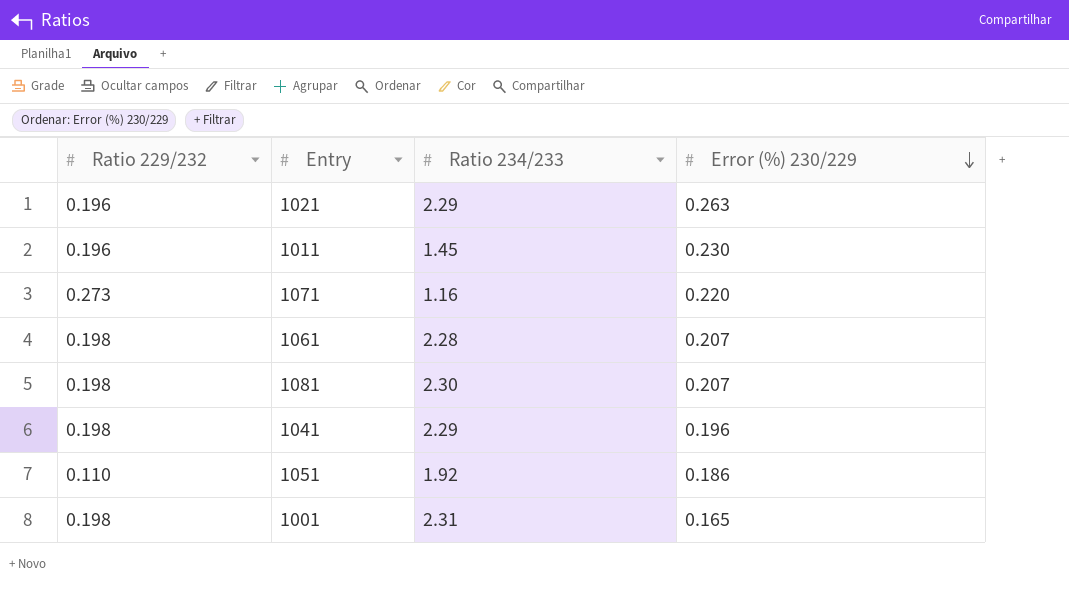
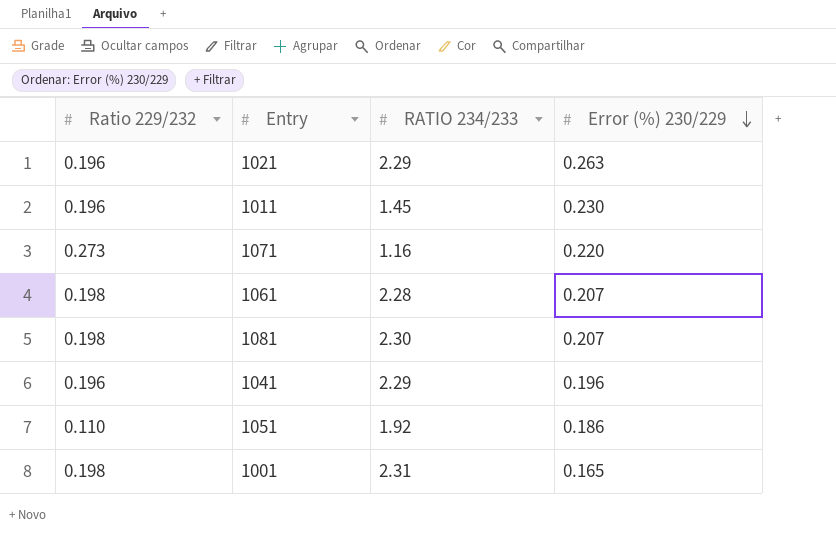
column name: Ratio 234/233 -> RATIO 234/233
1041 | Ratio 229/232: 0.198 -> 0.196

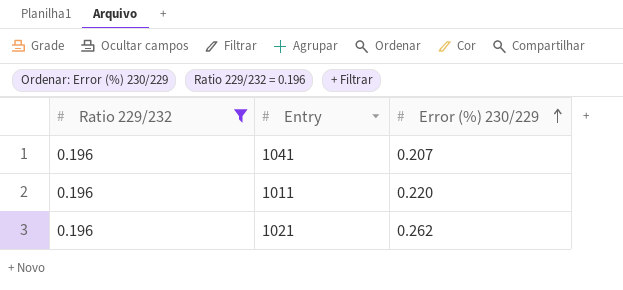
filter: none -> Ratio 229/232 = 0.196
row order: Error (%) 230/229 descending -> Error (%) 230/229 ascending
column RATIO 234/233 | position: 3 -> none
1041 | Error (%) 230/229: 0.196 -> 0.207
1011 | Error (%) 230/229: 0.230 -> 0.220
1021 | Error (%) 230/229: 0.263 -> 0.262

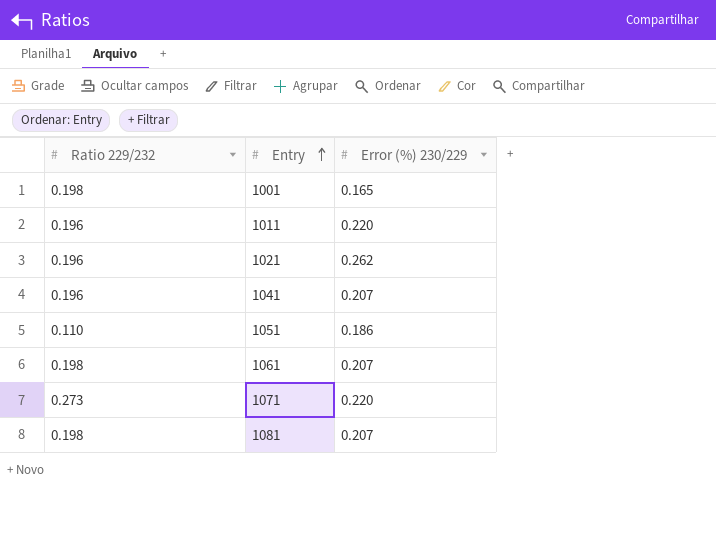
filter: Ratio 229/232 = 0.196 -> none
row order: Error (%) 230/229 ascending -> Entry ascending

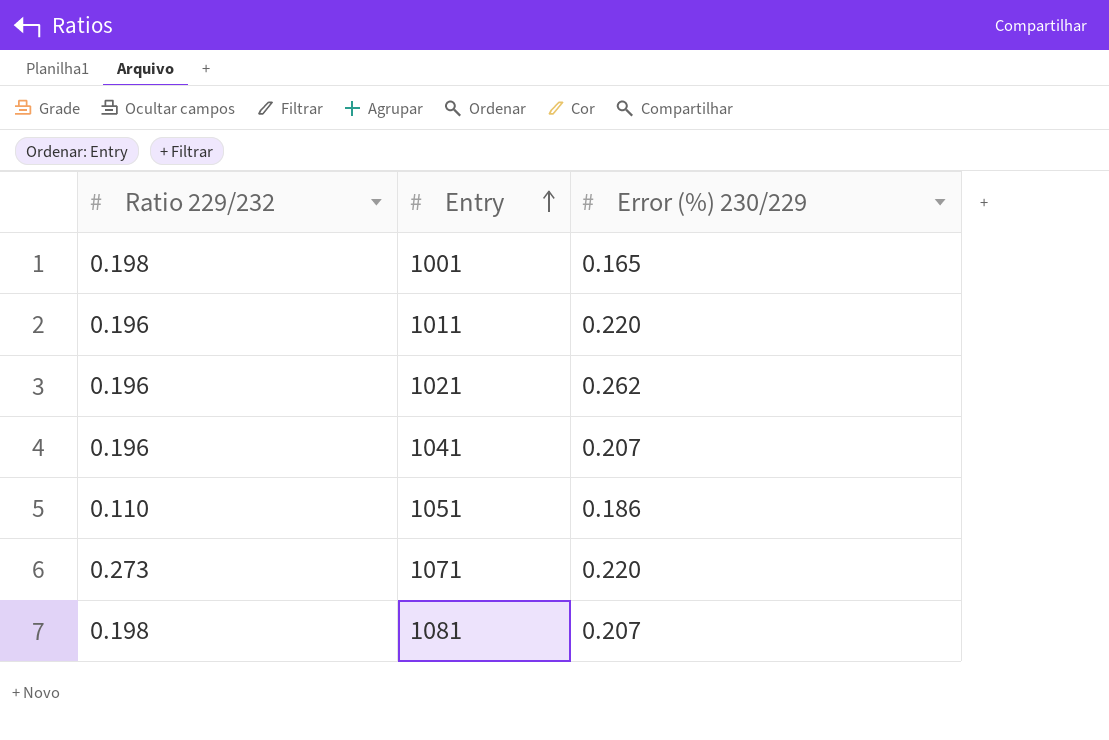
row 1061: 0.198 | 0.207 -> none

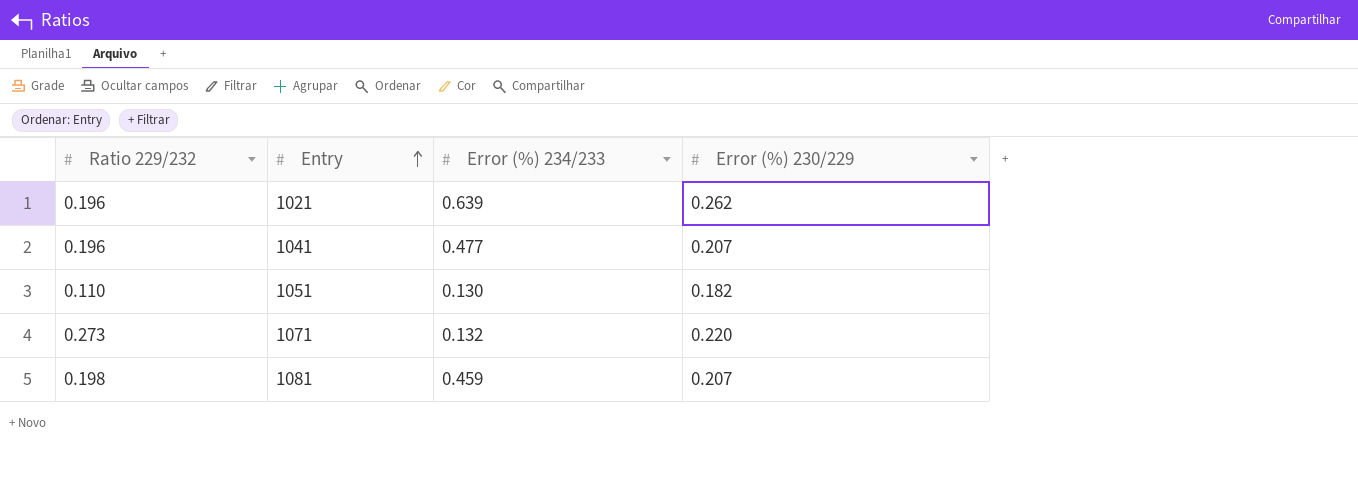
column Error (%) 234/233 | position: none -> 3
row 1001: 0.198 | 0.165 -> none
row 1011: 0.196 | 0.220 -> none
1051 | Error (%) 230/229: 0.186 -> 0.182

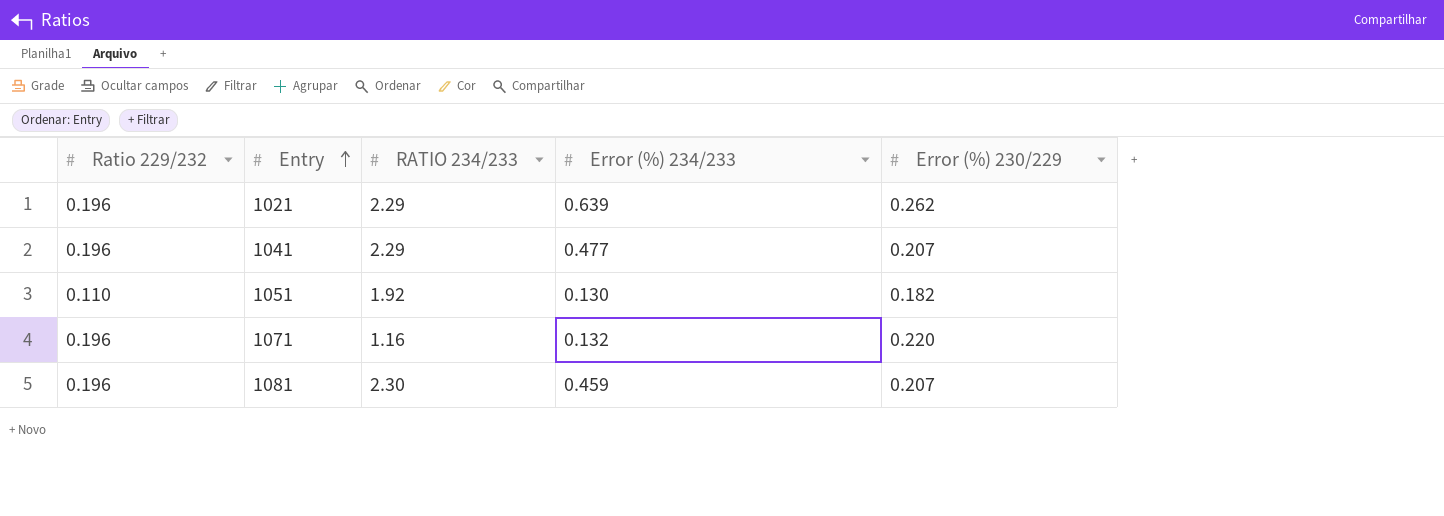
column RATIO 234/233 | position: none -> 3
1071 | Ratio 229/232: 0.273 -> 0.196
1081 | Ratio 229/232: 0.198 -> 0.196

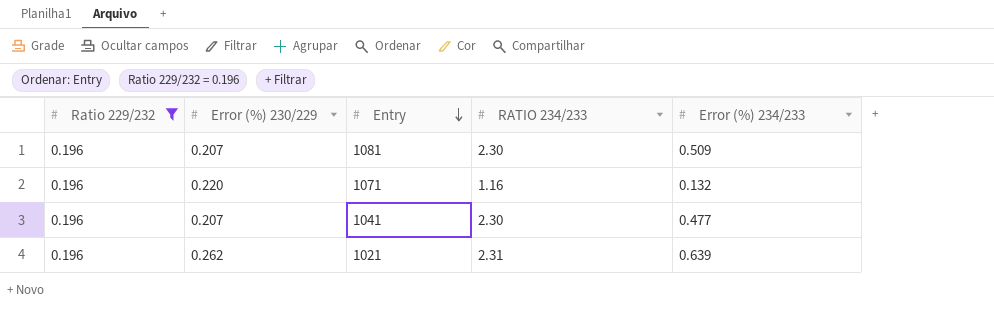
filter: none -> Ratio 229/232 = 0.196
row order: Entry ascending -> Entry descending
column Error (%) 230/229 | position: 5 -> 2
1081 | Error (%) 234/233: 0.459 -> 0.509
1041 | RATIO 234/233: 2.29 -> 2.30
1021 | RATIO 234/233: 2.29 -> 2.31

